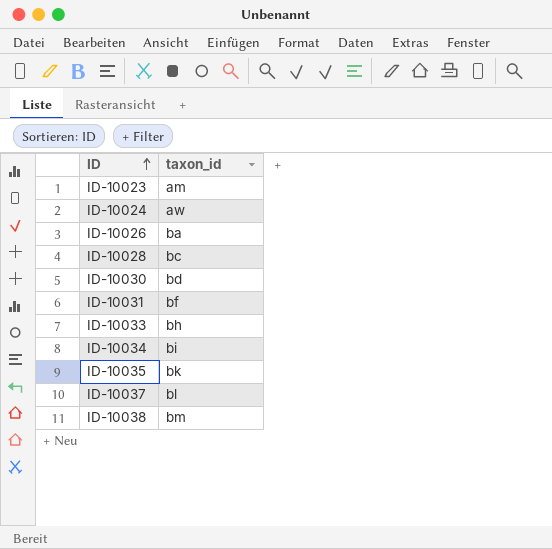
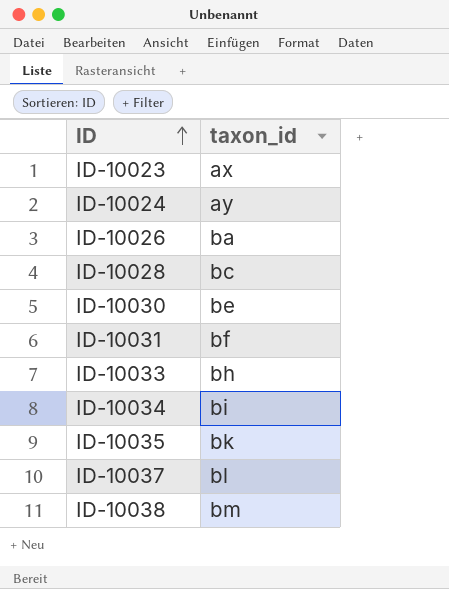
ID-10023 | taxon_id: am -> ax
ID-10024 | taxon_id: aw -> ay
ID-10030 | taxon_id: bd -> be

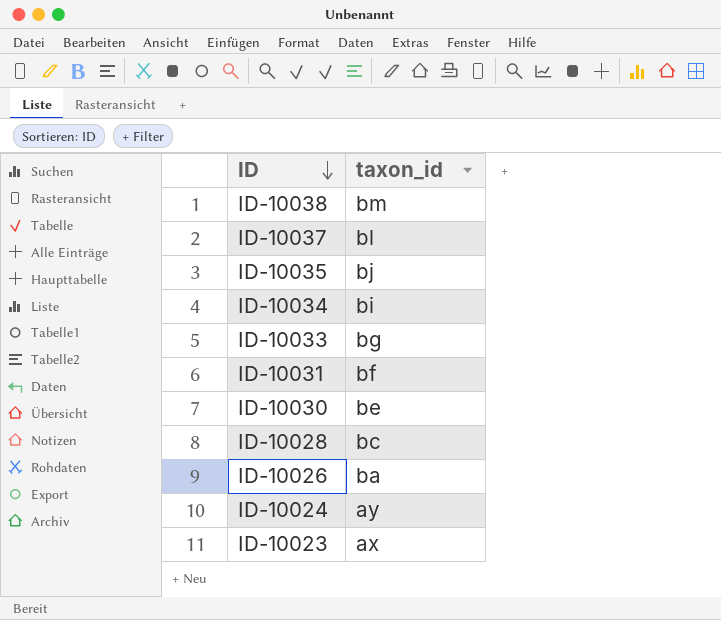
row order: ID ascending -> ID descending
ID-10035 | taxon_id: bk -> bj
ID-10033 | taxon_id: bh -> bg

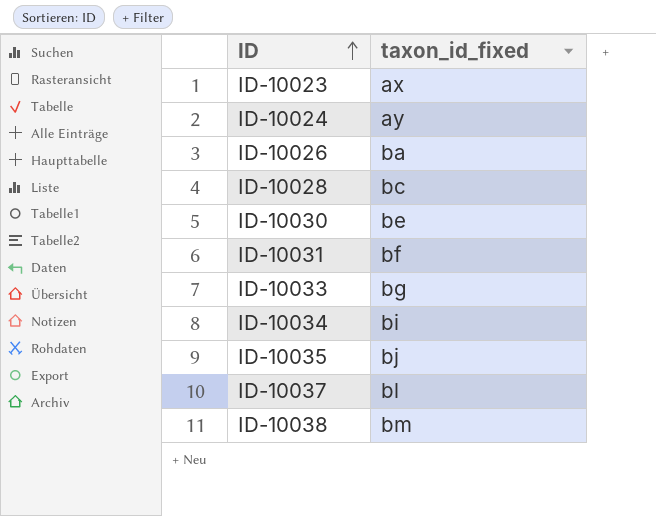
row order: ID descending -> ID ascending
column name: taxon_id -> taxon_id_fixed

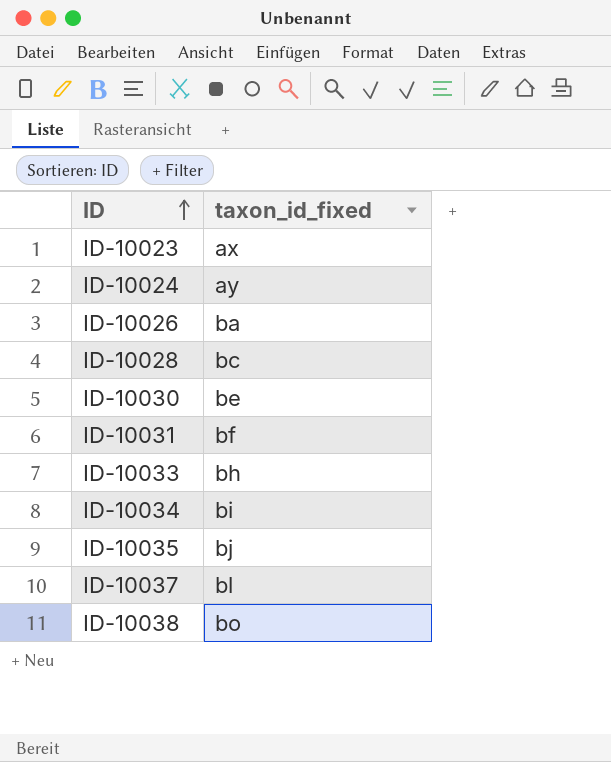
ID-10033 | taxon_id_fixed: bg -> bh
ID-10038 | taxon_id_fixed: bm -> bo

